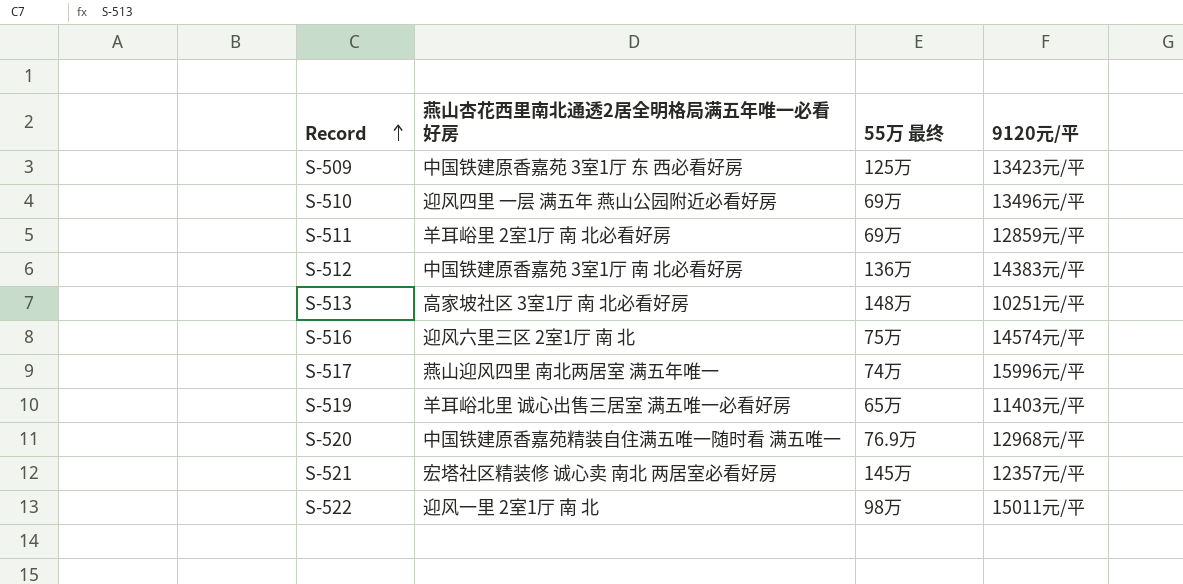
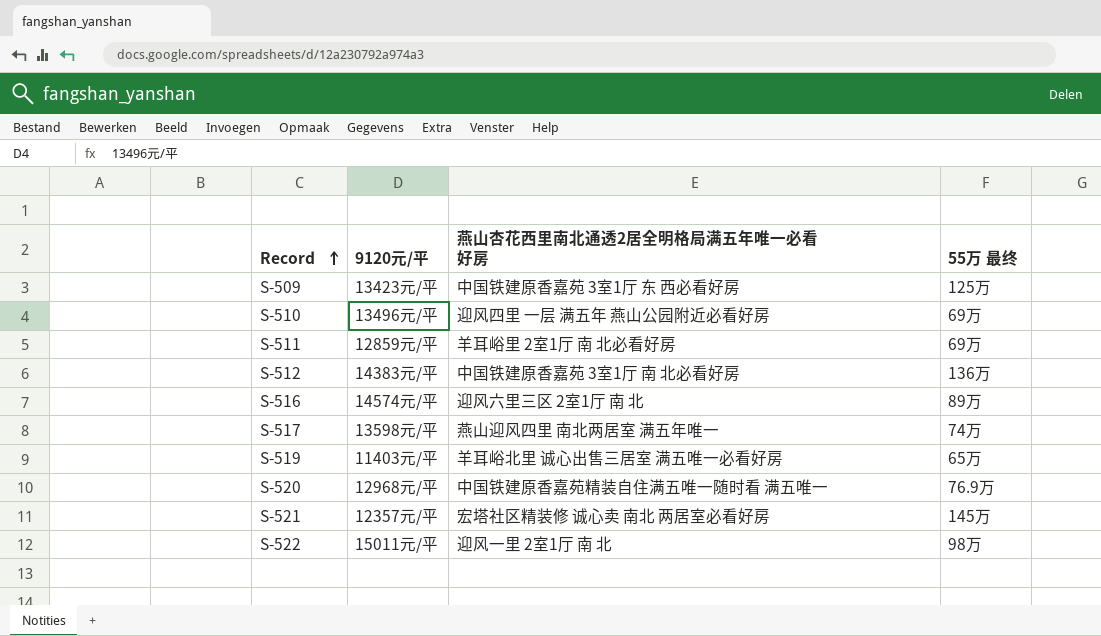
column 9120元/平 | position: 4 -> 2
row S-513: 高家坡社区 3室1厅 南 北必看好房 | 148万 | 10251元/平 -> none
S-516 | 55万 最终: 75万 -> 89万
S-517 | 9120元/平: 15996元/平 -> 13598元/平

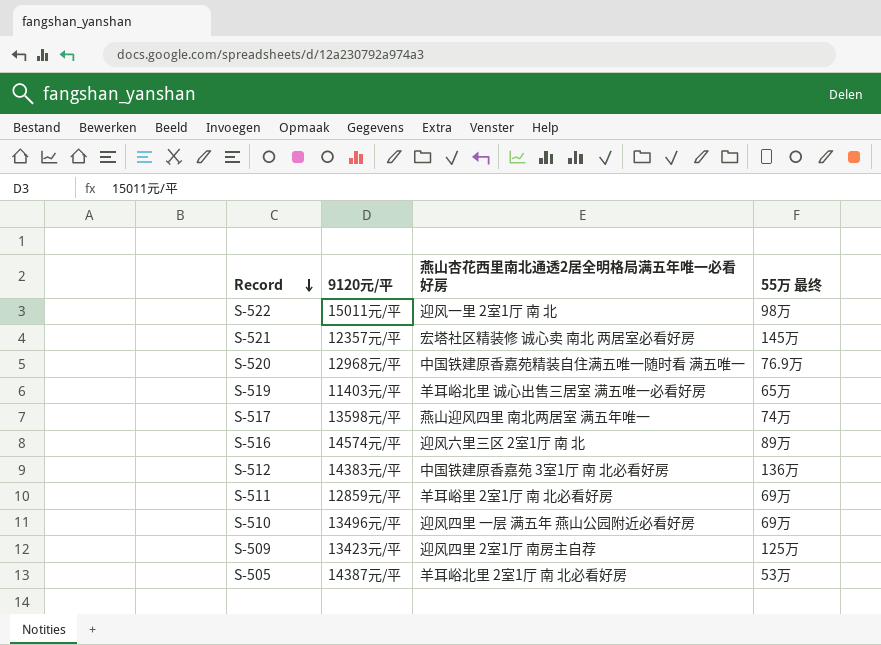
row order: Record ascending -> Record descending
S-509 | 燕山杏花西里南北通透2居全明格局满五年唯一必看好房: 中国铁建原香嘉苑 3室1厅 东 西必看好房 -> 迎风四里 2室1厅 南房主自荐
row S-505: none -> 14387元/平 | 羊耳峪北里 2室1厅 南 北必看好房 | 53万

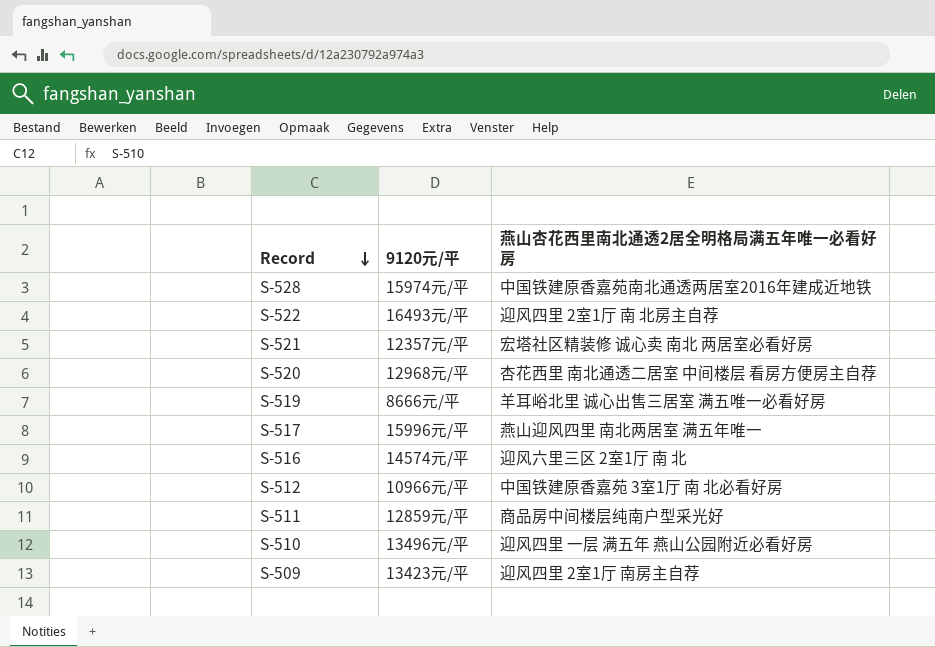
column 55万 最终 | position: 4 -> none
row S-505: 14387元/平 | 羊耳峪北里 2室1厅 南 北必看好房 | 53万 -> none
row S-528: none -> 15974元/平 | 中国铁建原香嘉苑南北通透两居室2016年建成近地铁
S-522 | 9120元/平: 15011元/平 -> 16493元/平
S-522 | 燕山杏花西里南北通透2居全明格局满五年唯一必看好房: 迎风一里 2室1厅 南 北 -> 迎风四里 2室1厅 南 北房主自荐
S-520 | 燕山杏花西里南北通透2居全明格局满五年唯一必看好房: 中国铁建原香嘉苑精装自住满五唯一随时看 满五唯一 -> 杏花西里 南北通透二居室 中间楼层 看房方便房主自荐
S-519 | 9120元/平: 11403元/平 -> 8666元/平
S-517 | 9120元/平: 13598元/平 -> 15996元/平
S-512 | 9120元/平: 14383元/平 -> 10966元/平
S-511 | 燕山杏花西里南北通透2居全明格局满五年唯一必看好房: 羊耳峪里 2室1厅 南 北必看好房 -> 商品房中间楼层纯南户型采光好

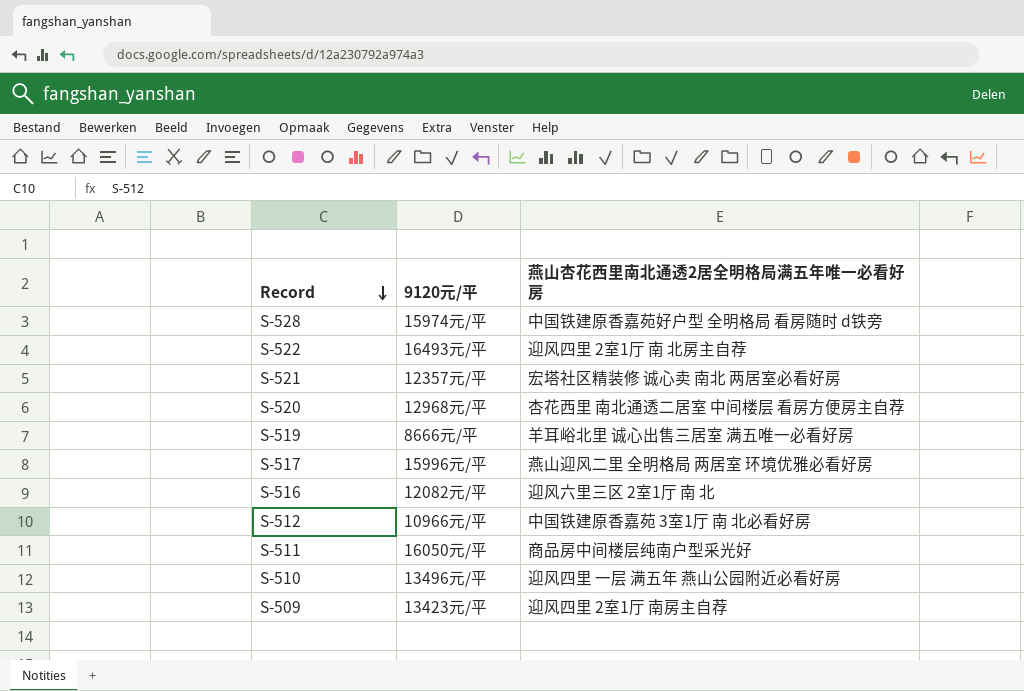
S-528 | 燕山杏花西里南北通透2居全明格局满五年唯一必看好房: 中国铁建原香嘉苑南北通透两居室2016年建成近地铁 -> 中国铁建原香嘉苑好户型 全明格局 看房随时 d铁旁
S-517 | 燕山杏花西里南北通透2居全明格局满五年唯一必看好房: 燕山迎风四里 南北两居室 满五年唯一 -> 燕山迎风二里 全明格局 两居室 环境优雅必看好房
S-516 | 9120元/平: 14574元/平 -> 12082元/平
S-511 | 9120元/平: 12859元/平 -> 16050元/平

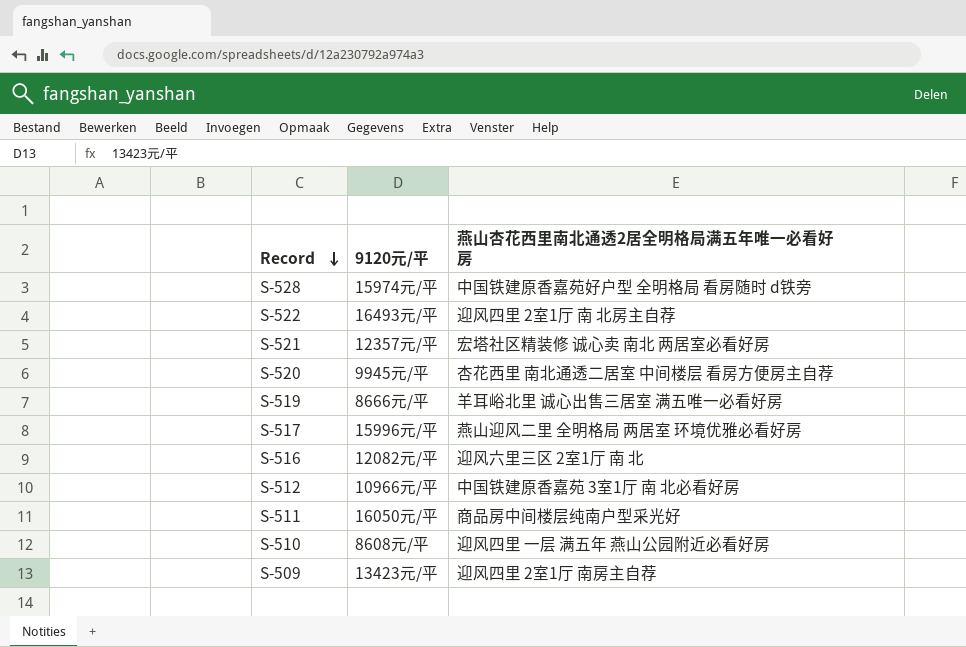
S-520 | 9120元/平: 12968元/平 -> 9945元/平
S-510 | 9120元/平: 13496元/平 -> 8608元/平

